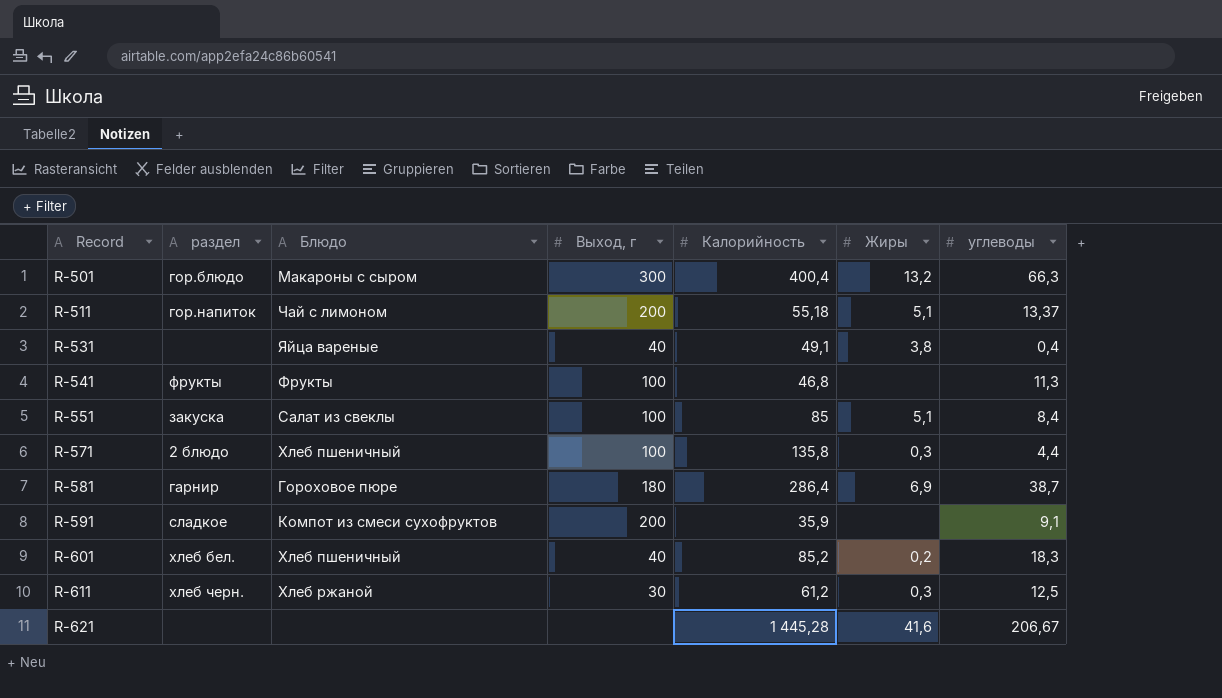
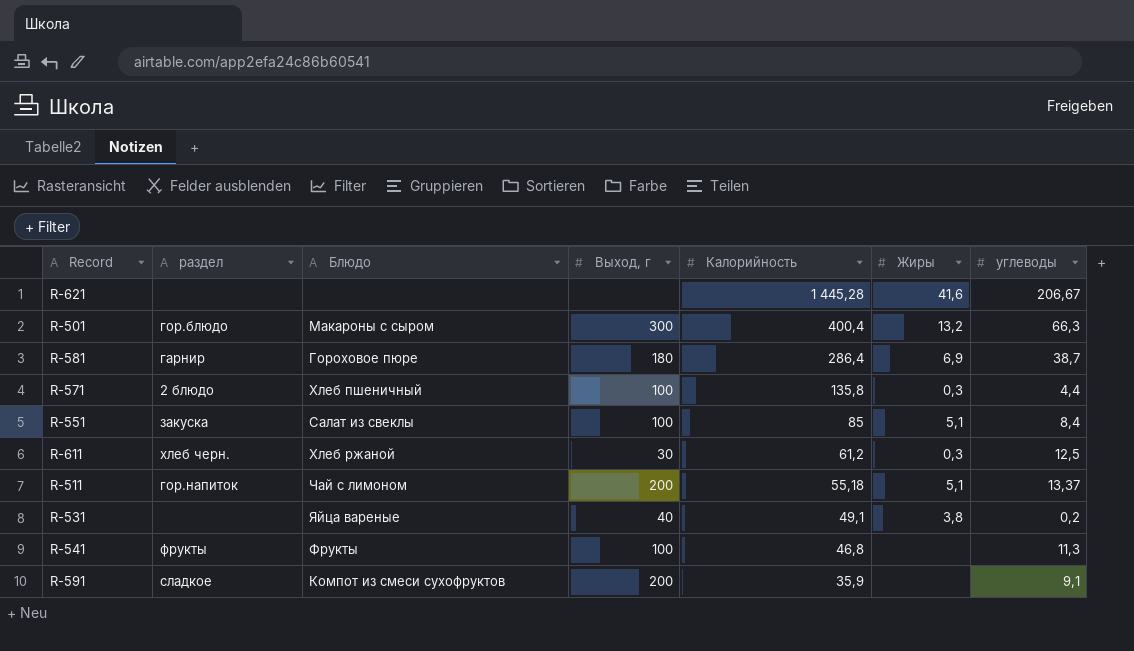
row order: Record ascending -> Калорийность descending
row R-601: хлеб бел. | Хлеб пшеничный | 40 | 85,2 | 0,2 | 18,3 -> none
R-531 | углеводы: 0,4 -> 0,2

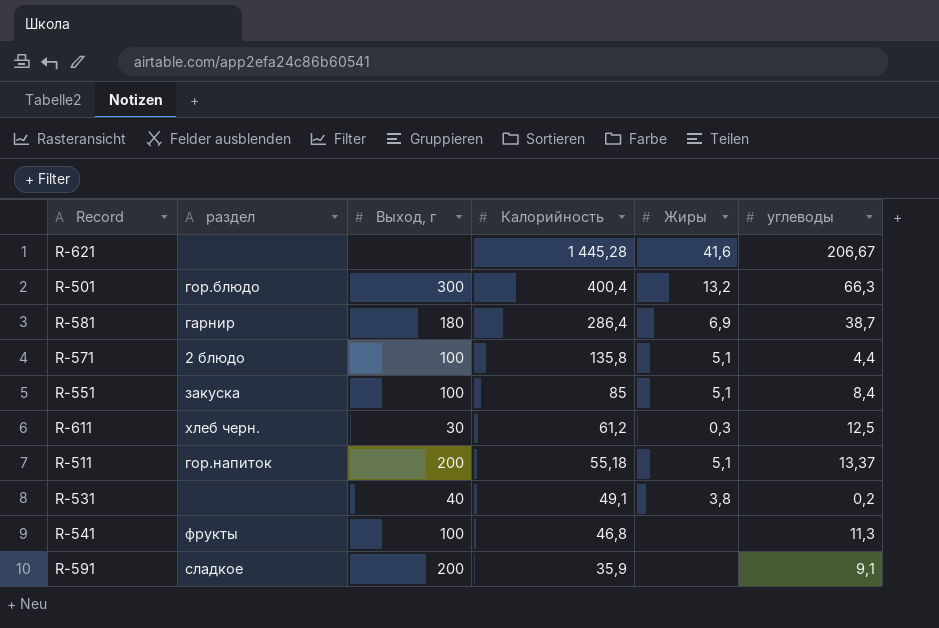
column Блюдо | position: 3 -> none
R-571 | Жиры: 0,3 -> 5,1

